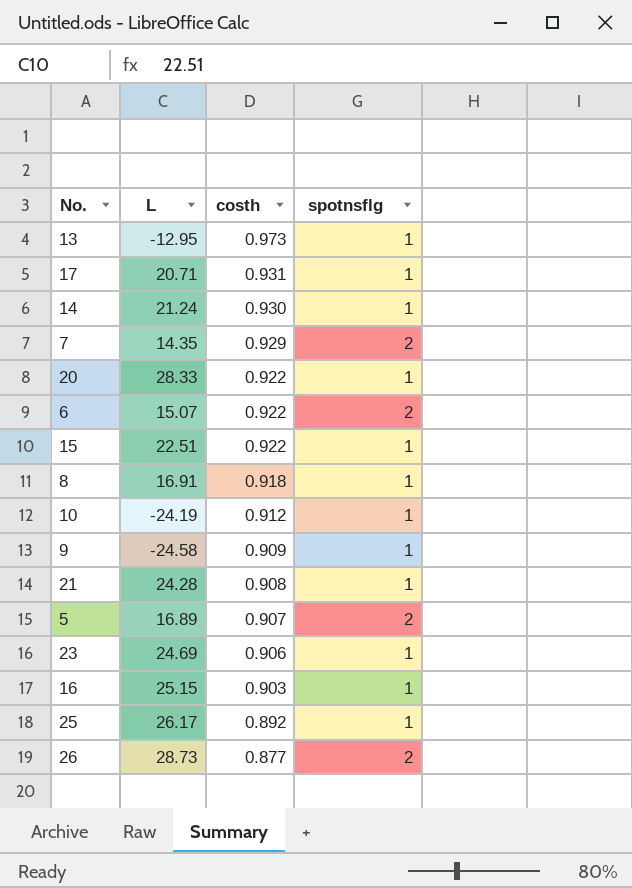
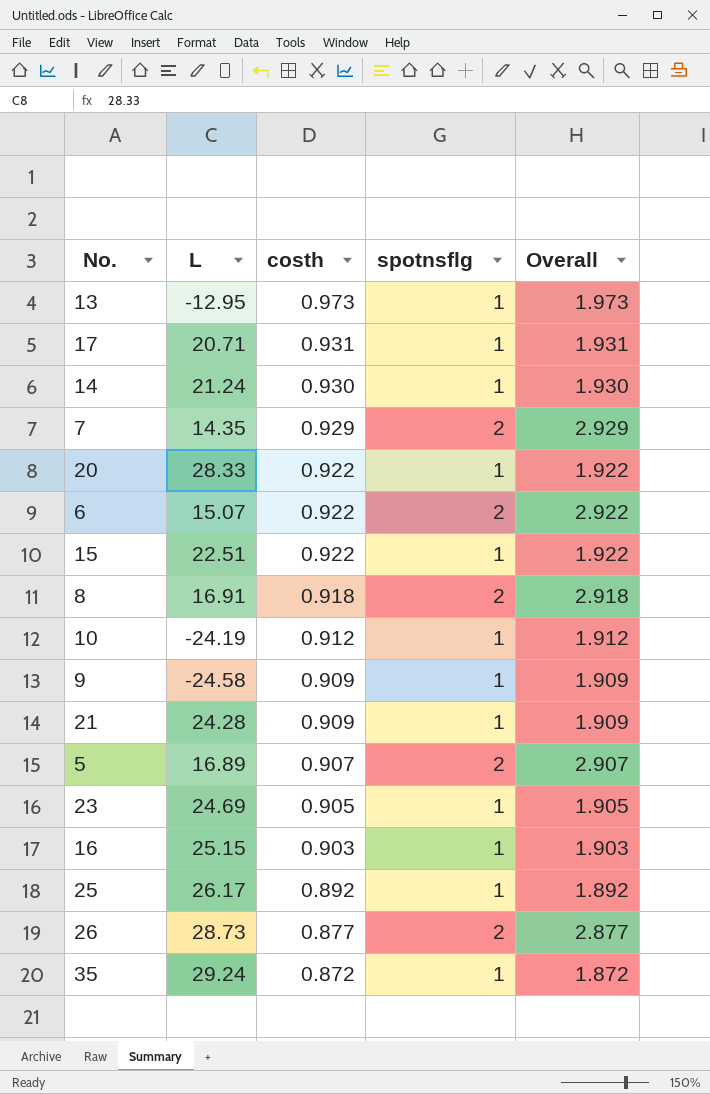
column Overall | formula: none -> [costh] + [spotnsflg]
8 | spotnsflg: 1 -> 2
21 | costh: 0.908 -> 0.909
23 | costh: 0.906 -> 0.905
row 35: none -> 29.24 | 0.872 | 1 | 1.872

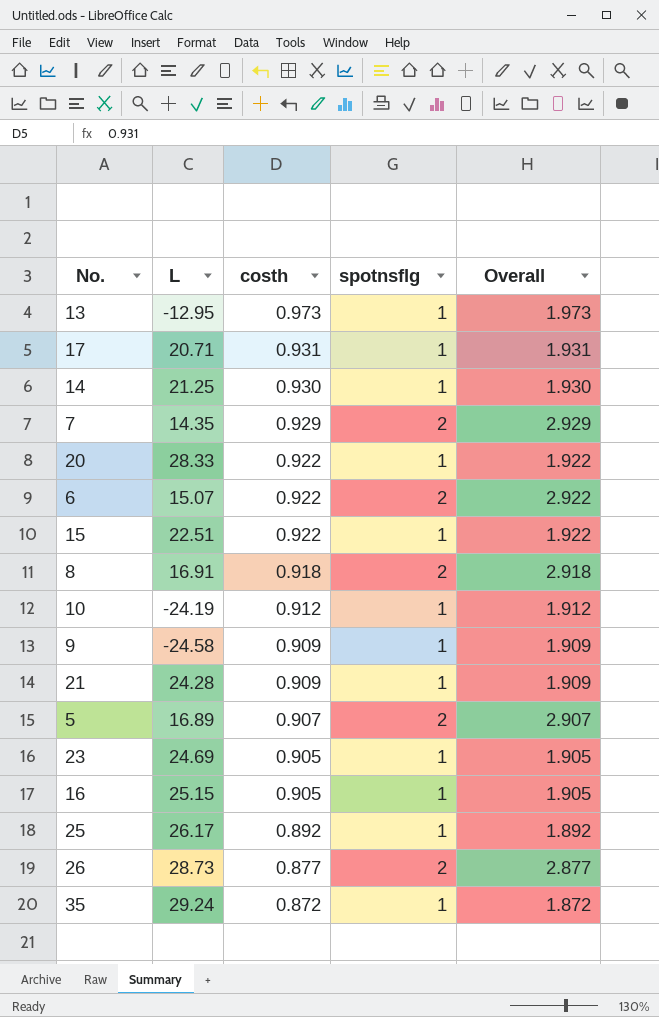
14 | L: 21.24 -> 21.25
16 | costh: 0.903 -> 0.905
16 | Overall: 1.903 -> 1.905

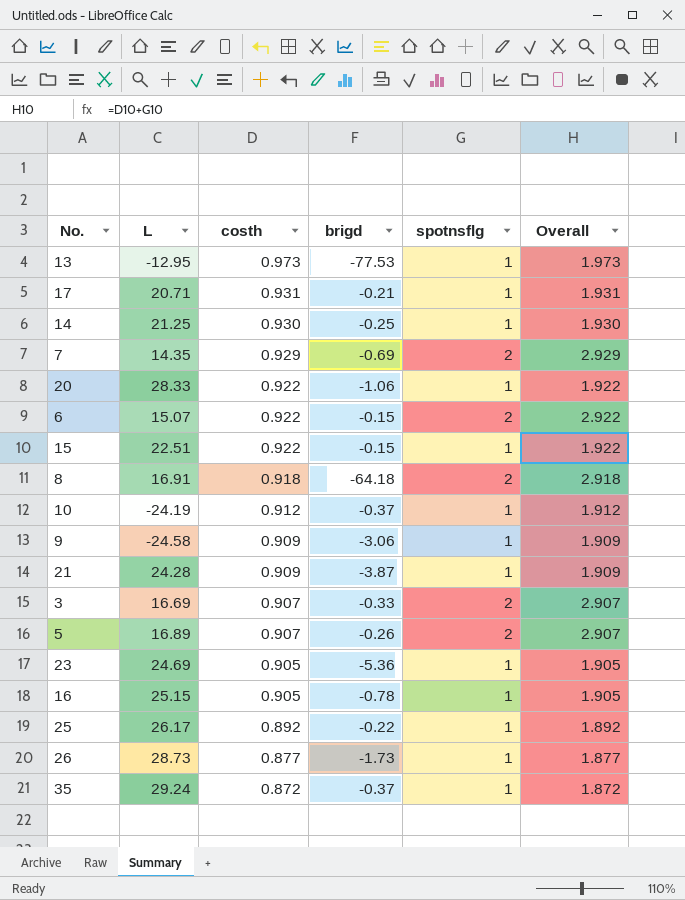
column brigd | position: none -> 4
row 3: none -> 16.69 | 0.907 | -0.33 | 2 | 2.907
26 | spotnsflg: 2 -> 1
26 | Overall: 2.877 -> 1.877

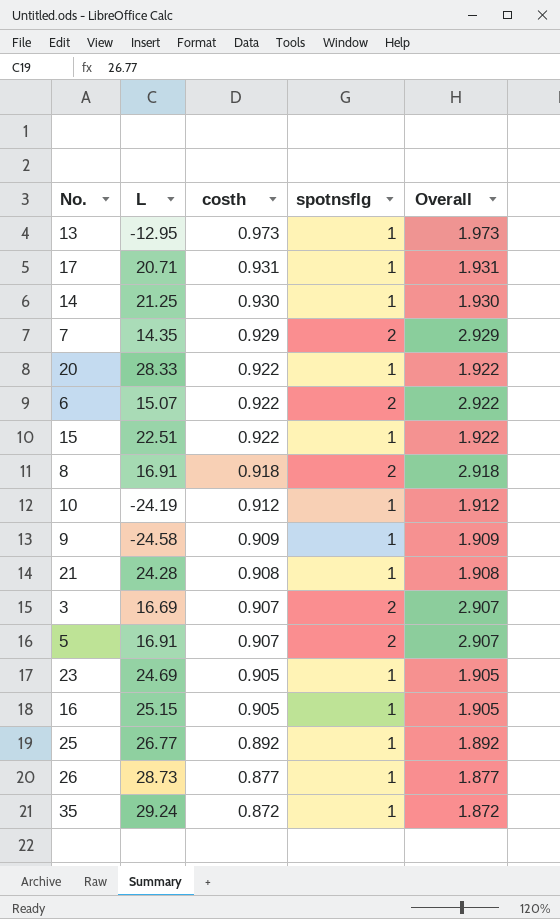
column brigd | position: 4 -> none
21 | costh: 0.909 -> 0.908
21 | Overall: 1.909 -> 1.908
5 | L: 16.89 -> 16.91
25 | L: 26.17 -> 26.77

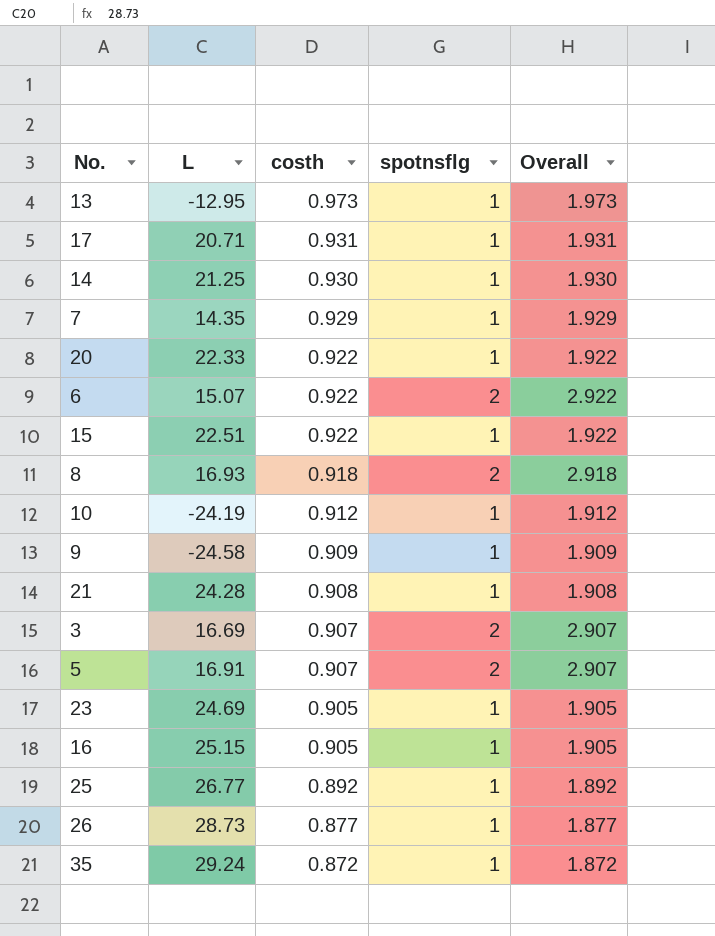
7 | spotnsflg: 2 -> 1
7 | Overall: 2.929 -> 1.929
20 | L: 28.33 -> 22.33
8 | L: 16.91 -> 16.93

